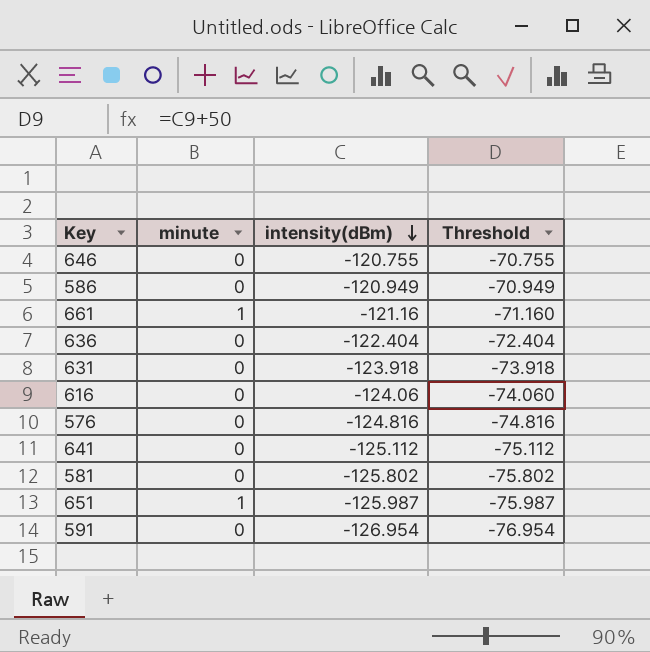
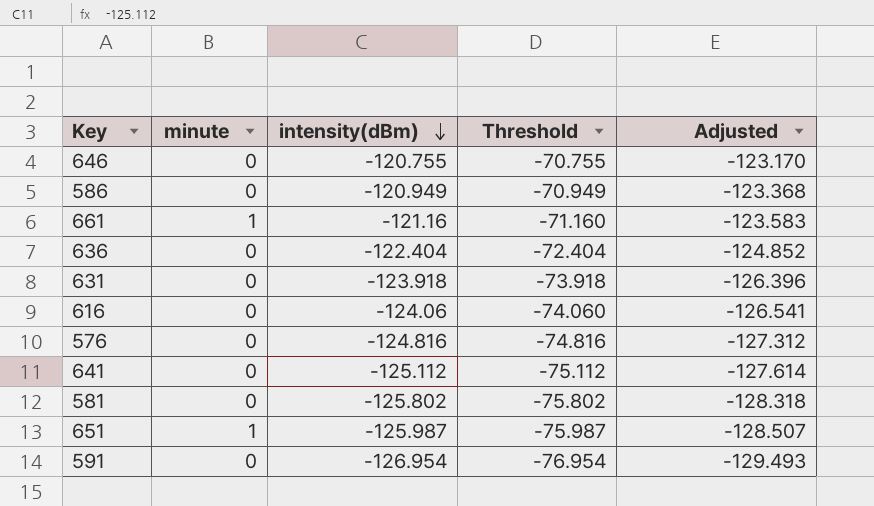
column Adjusted | formula: none -> [intensity(dBm)] * 1.02

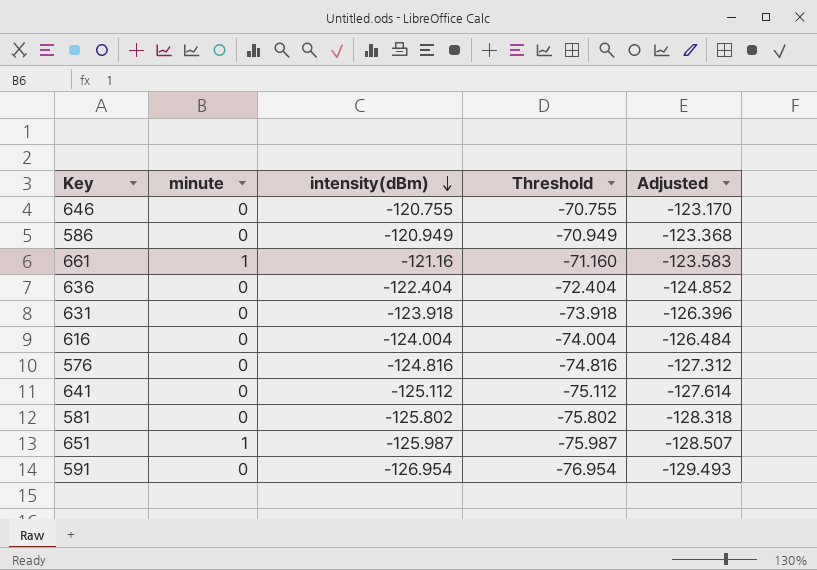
616 | intensity(dBm): -124.06 -> -124.004
616 | Threshold: -74.060 -> -74.004
616 | Adjusted: -126.541 -> -126.484

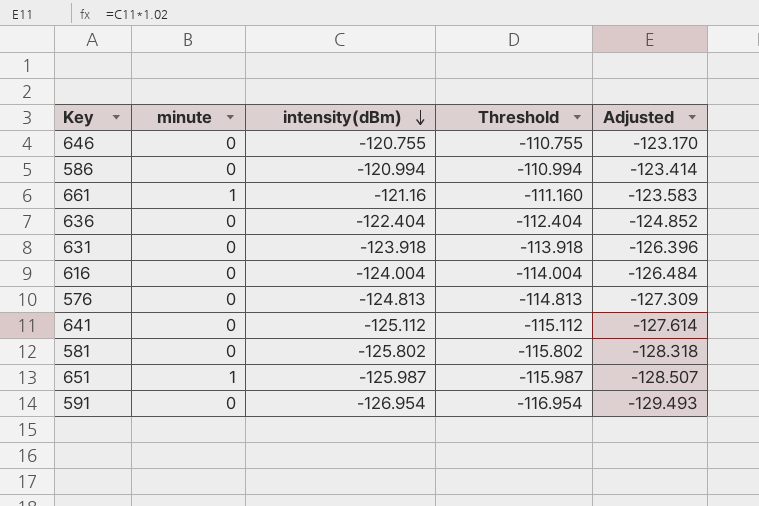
column Threshold | formula: [intensity(dBm)] + 50 -> [intensity(dBm)] + 10
586 | intensity(dBm): -120.949 -> -120.994
586 | Adjusted: -123.368 -> -123.414
576 | intensity(dBm): -124.816 -> -124.813
576 | Adjusted: -127.312 -> -127.309

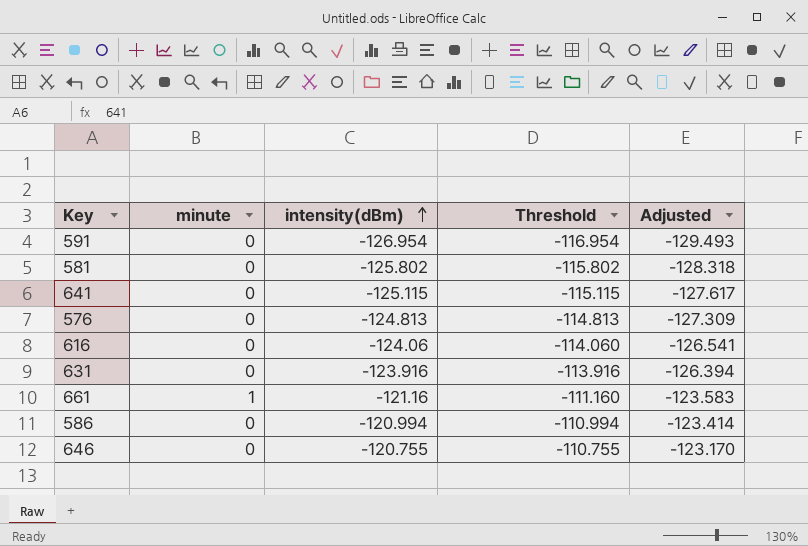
row order: intensity(dBm) descending -> intensity(dBm) ascending
row 636: 0 | -122.404 | -112.404 | -124.852 -> none
row 651: 1 | -125.987 | -115.987 | -128.507 -> none
641 | intensity(dBm): -125.112 -> -125.115
641 | Threshold: -115.112 -> -115.115
641 | Adjusted: -127.614 -> -127.617
616 | intensity(dBm): -124.004 -> -124.06
616 | Threshold: -114.004 -> -114.060
616 | Adjusted: -126.484 -> -126.541
631 | intensity(dBm): -123.918 -> -123.916
631 | Threshold: -113.918 -> -113.916
631 | Adjusted: -126.396 -> -126.394

